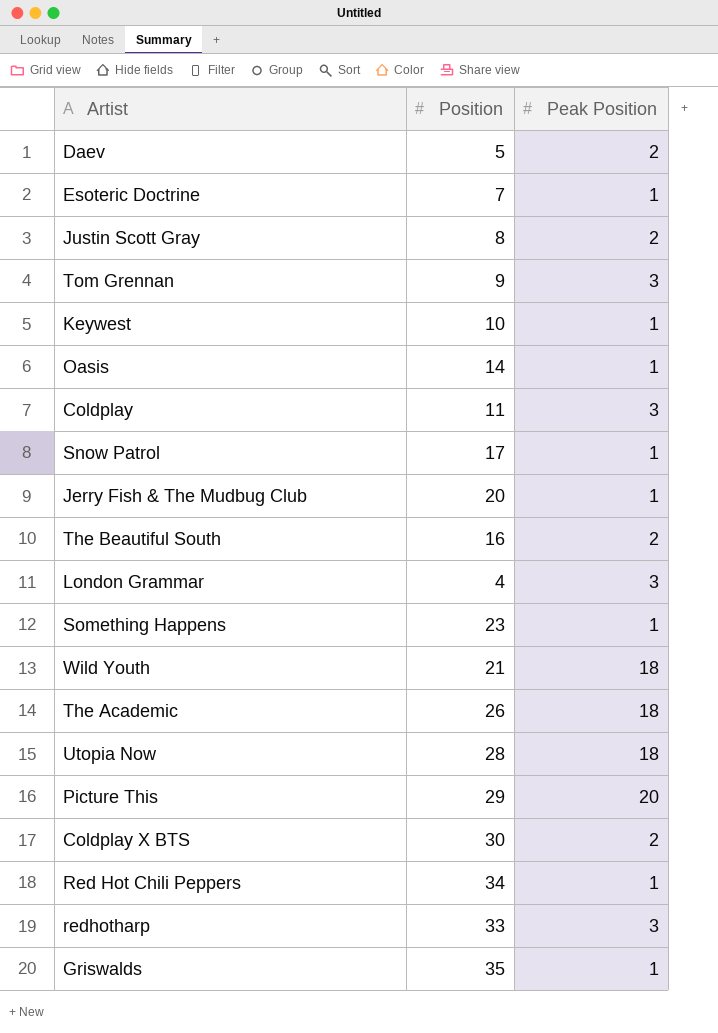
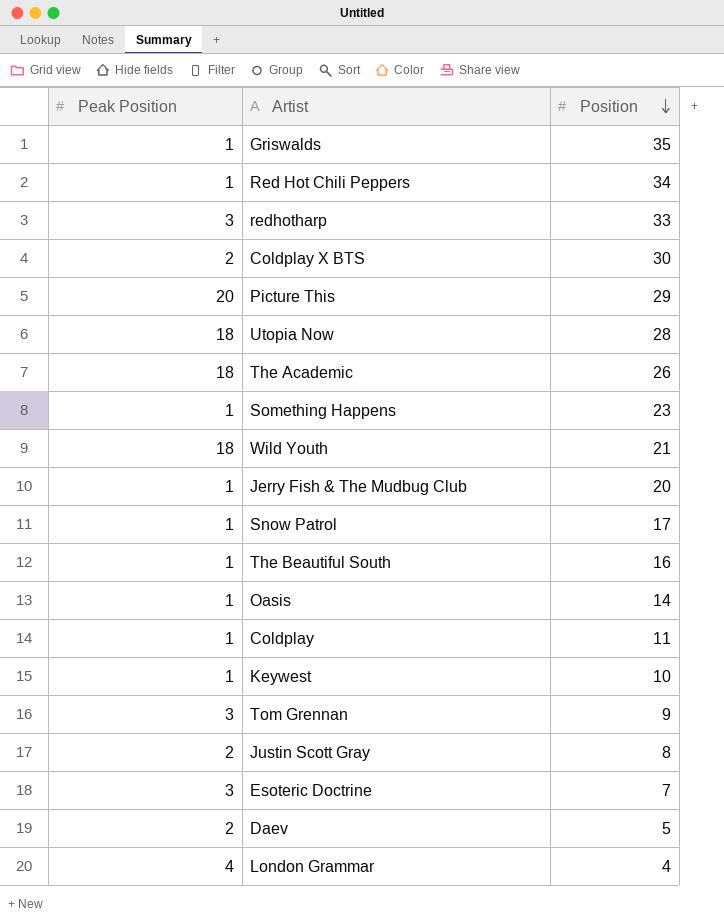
row order: none -> Position descending
column Peak Position | position: 3 -> 1
The Beautiful South | Peak Position: 2 -> 1
Coldplay | Peak Position: 3 -> 1
Esoteric Doctrine | Peak Position: 1 -> 3
London Grammar | Peak Position: 3 -> 4

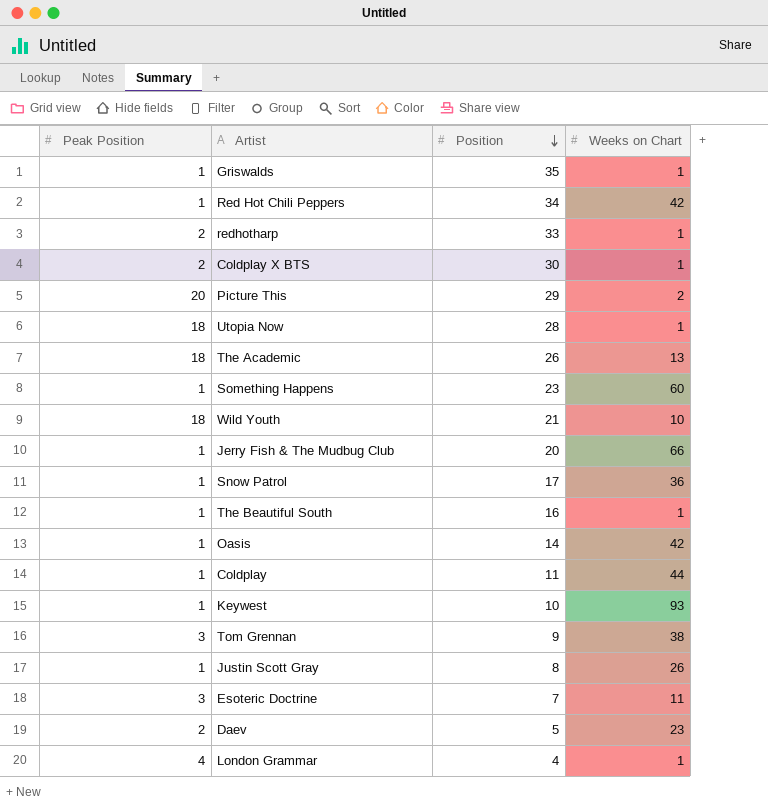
column Weeks on Chart | position: none -> 4
redhotharp | Peak Position: 3 -> 2
Justin Scott Gray | Peak Position: 2 -> 1

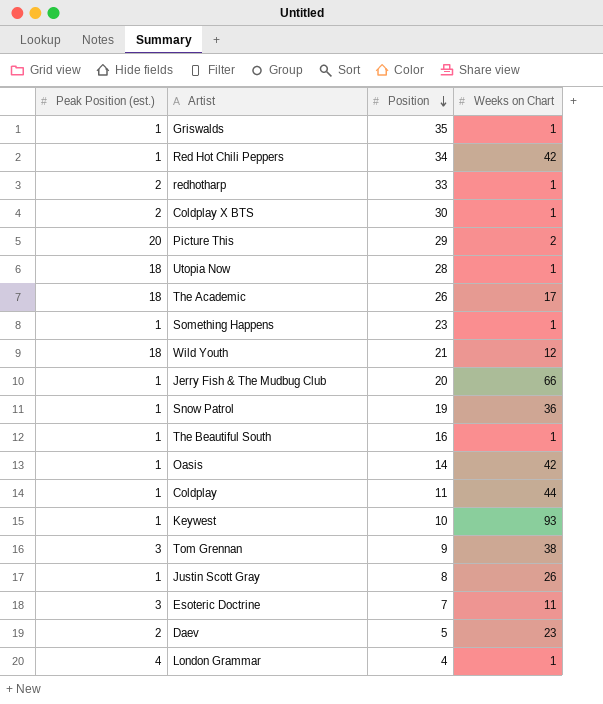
column name: Peak Position -> Peak Position (est.)
The Academic | Weeks on Chart: 13 -> 17
Something Happens | Weeks on Chart: 60 -> 1
Wild Youth | Weeks on Chart: 10 -> 12
Snow Patrol | Position: 17 -> 19

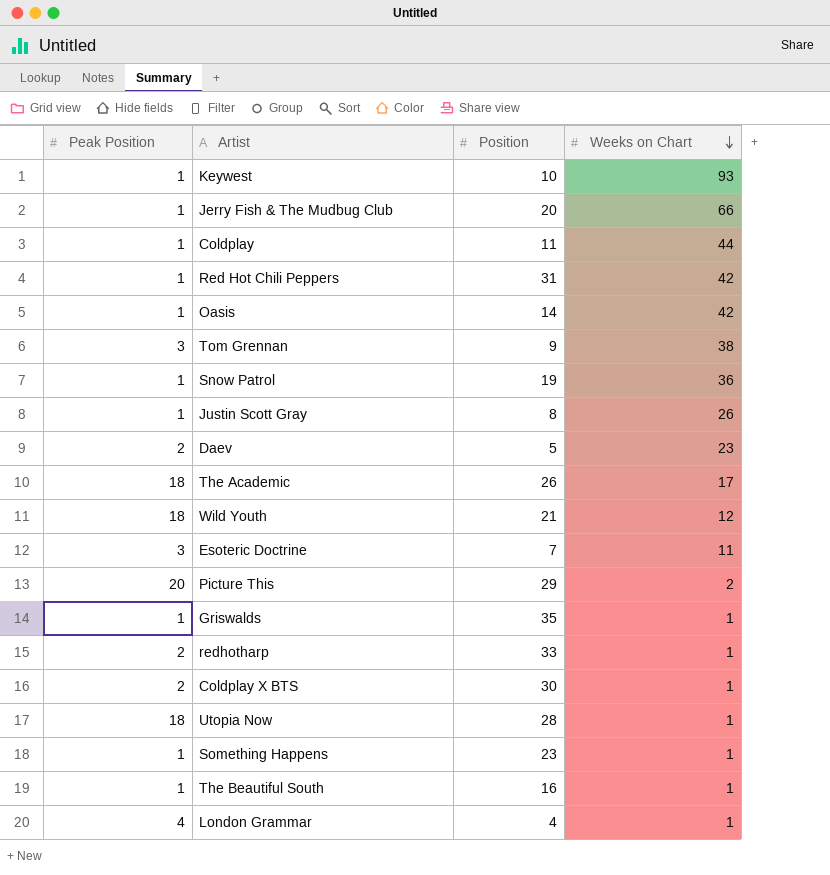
row order: Position descending -> Weeks on Chart descending
column name: Peak Position (est.) -> Peak Position
Red Hot Chili Peppers | Position: 34 -> 31

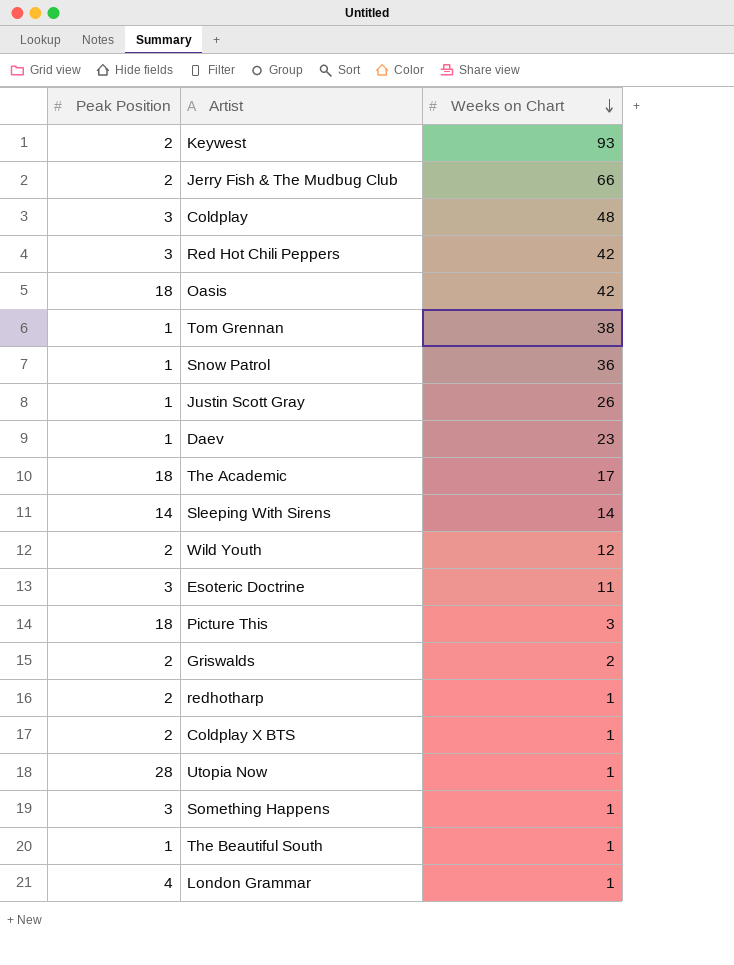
column Position | position: 3 -> none
Keywest | Peak Position: 1 -> 2
Jerry Fish & The Mudbug Club | Peak Position: 1 -> 2
Coldplay | Peak Position: 1 -> 3
Coldplay | Weeks on Chart: 44 -> 48
Red Hot Chili Peppers | Peak Position: 1 -> 3
Oasis | Peak Position: 1 -> 18
Tom Grennan | Peak Position: 3 -> 1
Daev | Peak Position: 2 -> 1
row Sleeping With Sirens: none -> 14 | 14
Wild Youth | Peak Position: 18 -> 2
Picture This | Peak Position: 20 -> 18
Picture This | Weeks on Chart: 2 -> 3
Griswalds | Peak Position: 1 -> 2
Griswalds | Weeks on Chart: 1 -> 2
Utopia Now | Peak Position: 18 -> 28
Something Happens | Peak Position: 1 -> 3

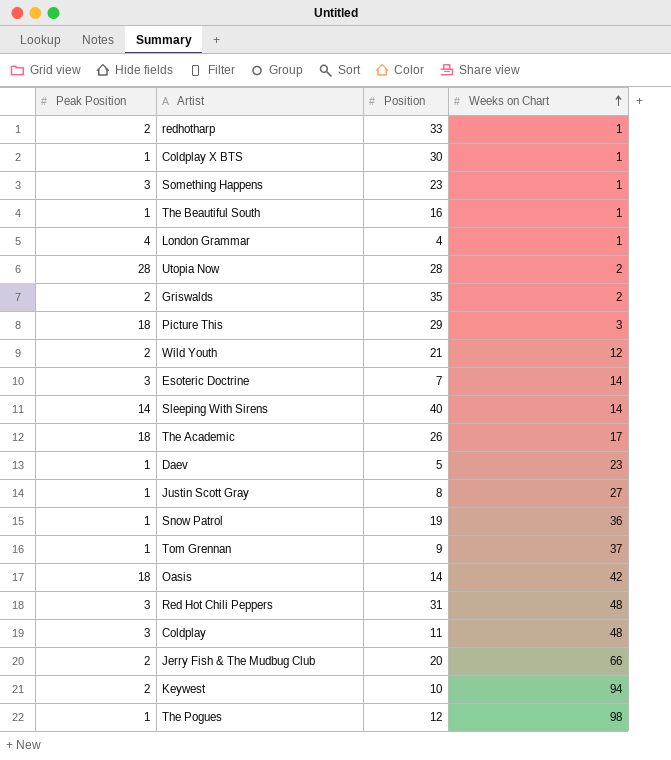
row order: Weeks on Chart descending -> Weeks on Chart ascending
column Position | position: none -> 3
Coldplay X BTS | Peak Position: 2 -> 1
Utopia Now | Weeks on Chart: 1 -> 2
Esoteric Doctrine | Weeks on Chart: 11 -> 14
Justin Scott Gray | Weeks on Chart: 26 -> 27
Tom Grennan | Weeks on Chart: 38 -> 37
Red Hot Chili Peppers | Weeks on Chart: 42 -> 48
Keywest | Weeks on Chart: 93 -> 94
row The Pogues: none -> 1 | 12 | 98

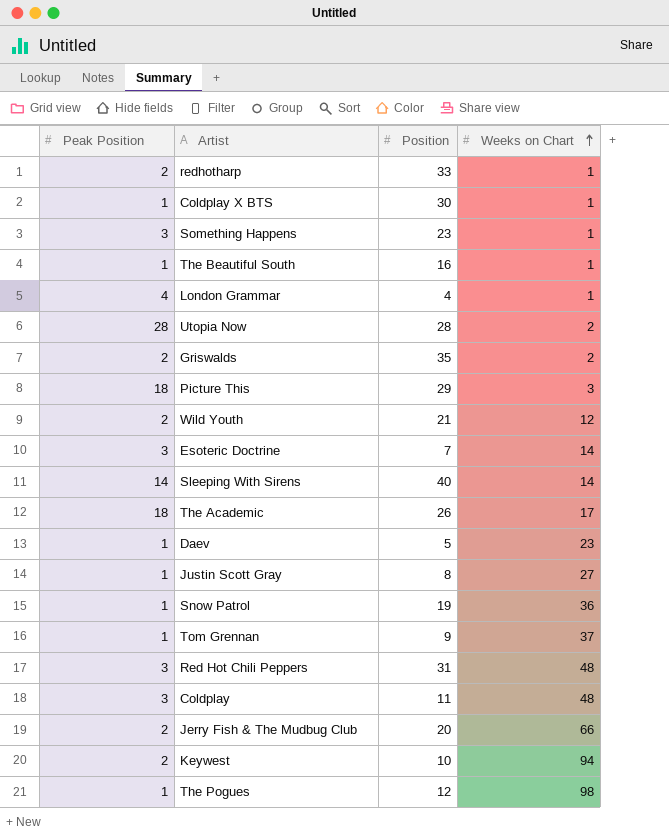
row Oasis: 18 | 14 | 42 -> none

